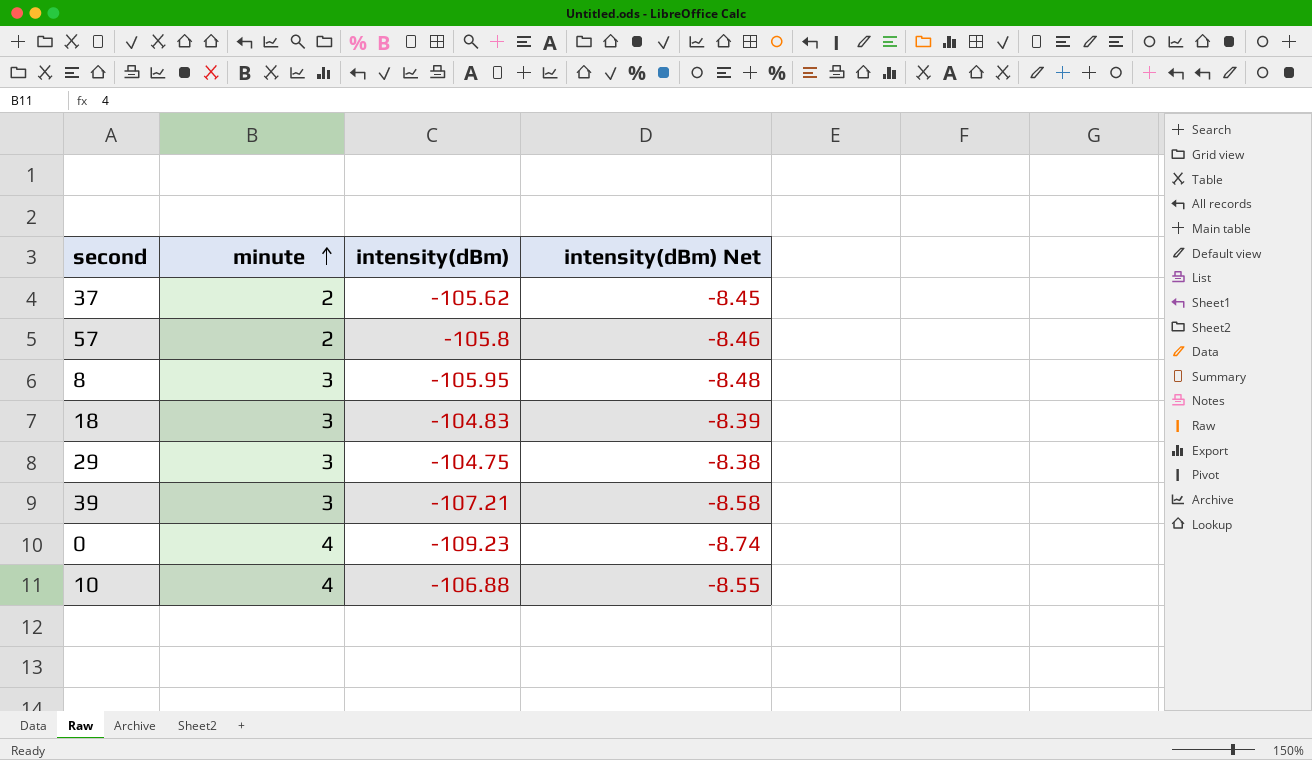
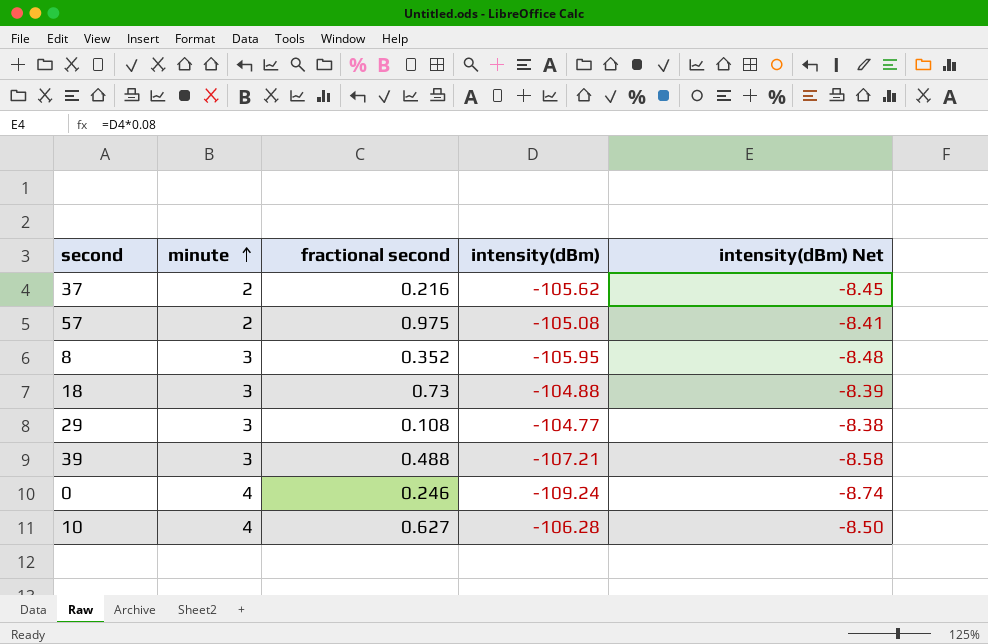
column fractional second | position: none -> 3
57 | intensity(dBm): -105.8 -> -105.08
57 | intensity(dBm) Net: -8.46 -> -8.41
18 | intensity(dBm): -104.83 -> -104.88
29 | intensity(dBm): -104.75 -> -104.77
0 | intensity(dBm): -109.23 -> -109.24
10 | intensity(dBm): -106.88 -> -106.28
10 | intensity(dBm) Net: -8.55 -> -8.50

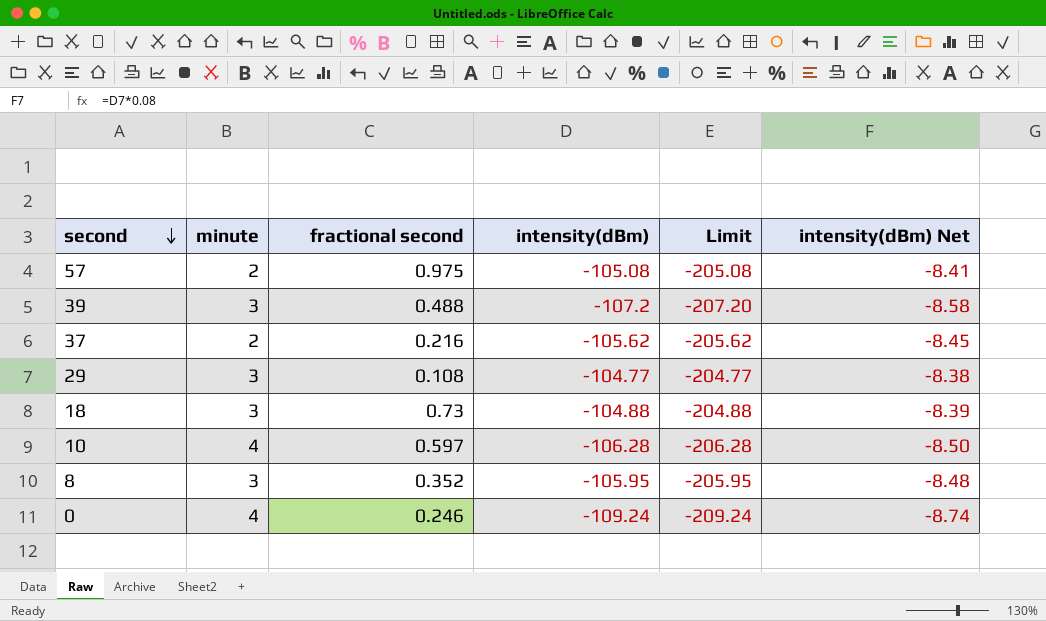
row order: minute ascending -> second descending
column Limit | formula: none -> [intensity(dBm)] - 100
39 | intensity(dBm): -107.21 -> -107.2
10 | fractional second: 0.627 -> 0.597

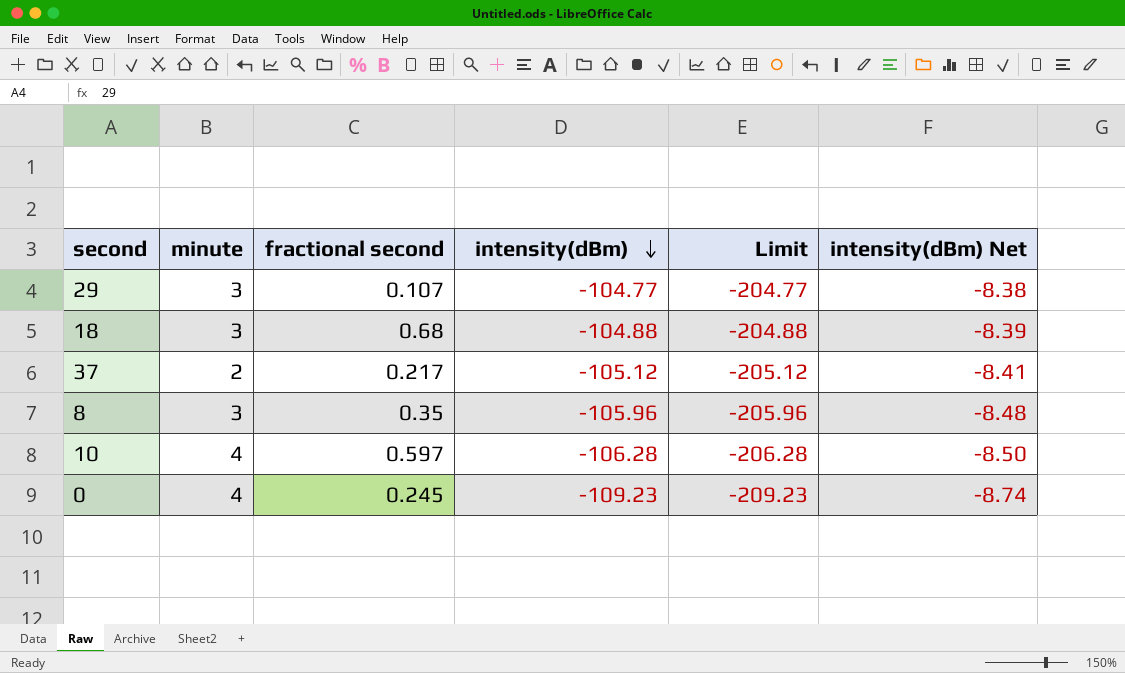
row order: second descending -> intensity(dBm) descending
row 57: 2 | 0.975 | -105.08 | -205.08 | -8.41 -> none
row 39: 3 | 0.488 | -107.2 | -207.20 | -8.58 -> none
29 | fractional second: 0.108 -> 0.107
18 | fractional second: 0.73 -> 0.68
37 | fractional second: 0.216 -> 0.217
37 | intensity(dBm): -105.62 -> -105.12
37 | Limit: -205.62 -> -205.12
37 | intensity(dBm) Net: -8.45 -> -8.41
8 | fractional second: 0.352 -> 0.35
8 | intensity(dBm): -105.95 -> -105.96
8 | Limit: -205.95 -> -205.96
0 | fractional second: 0.246 -> 0.245
0 | intensity(dBm): -109.24 -> -109.23
0 | Limit: -209.24 -> -209.23

